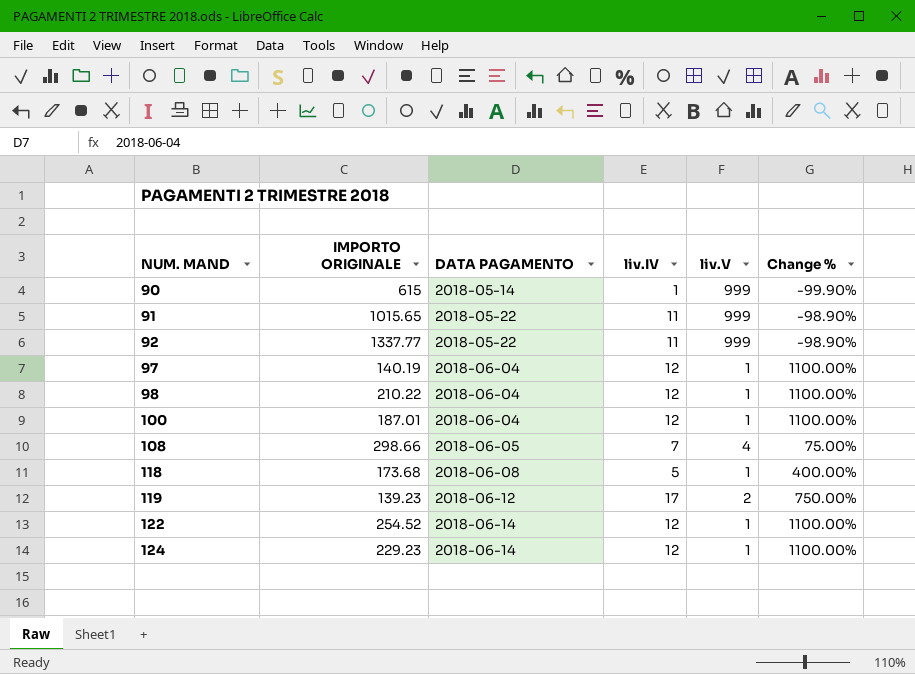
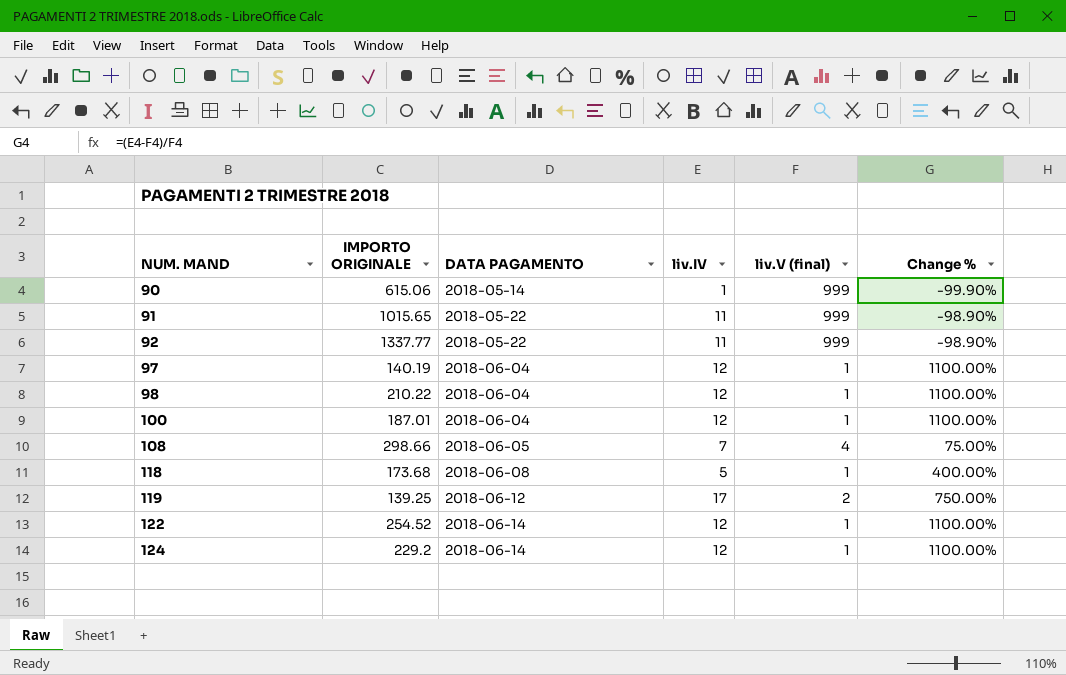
column name: liv.V -> liv.V (final)
90 | IMPORTO ORIGINALE: 615 -> 615.06
119 | IMPORTO ORIGINALE: 139.23 -> 139.25
124 | IMPORTO ORIGINALE: 229.23 -> 229.2

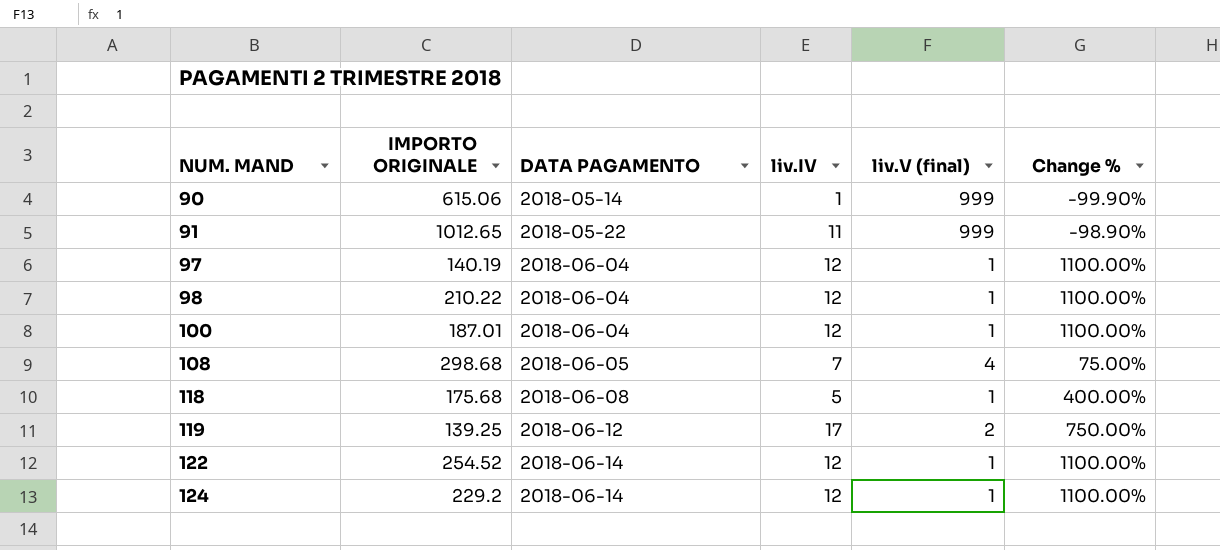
row 92: 1337.77 | 2018-05-22 | 11 | 999 | -98.90% -> none
91 | IMPORTO ORIGINALE: 1015.65 -> 1012.65
108 | IMPORTO ORIGINALE: 298.66 -> 298.68
118 | IMPORTO ORIGINALE: 173.68 -> 175.68

